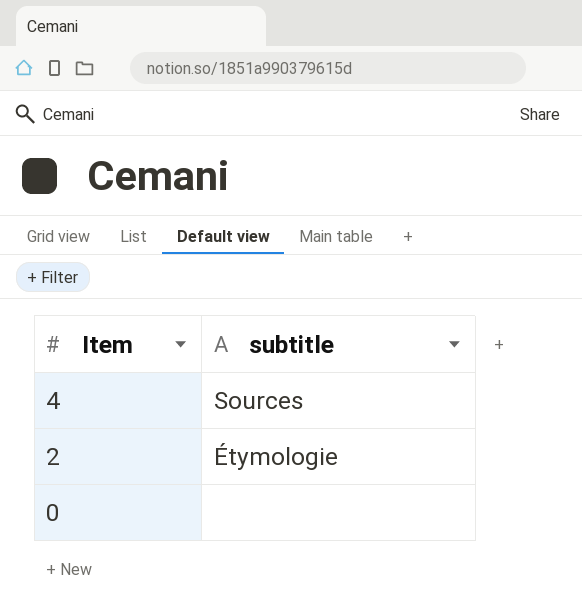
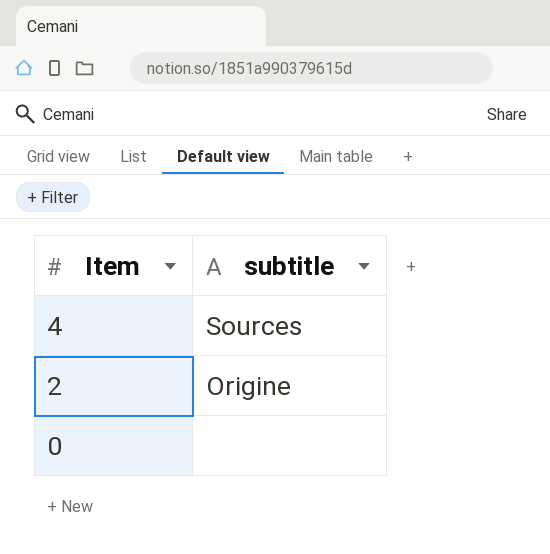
2 | subtitle: Étymologie -> Origine

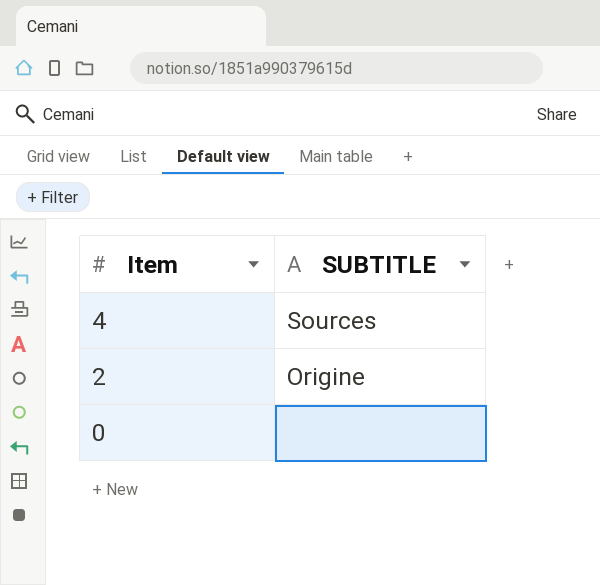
column name: subtitle -> SUBTITLE

